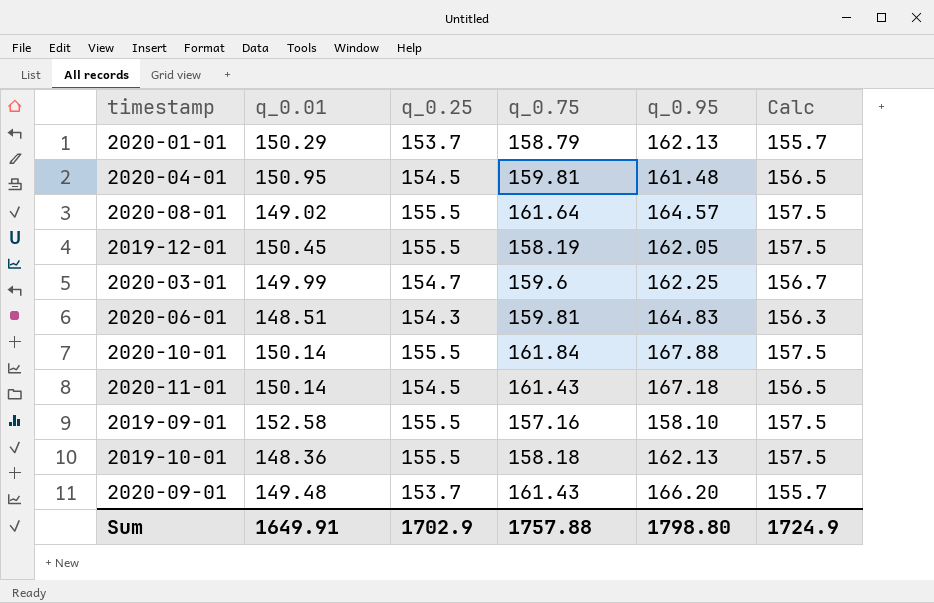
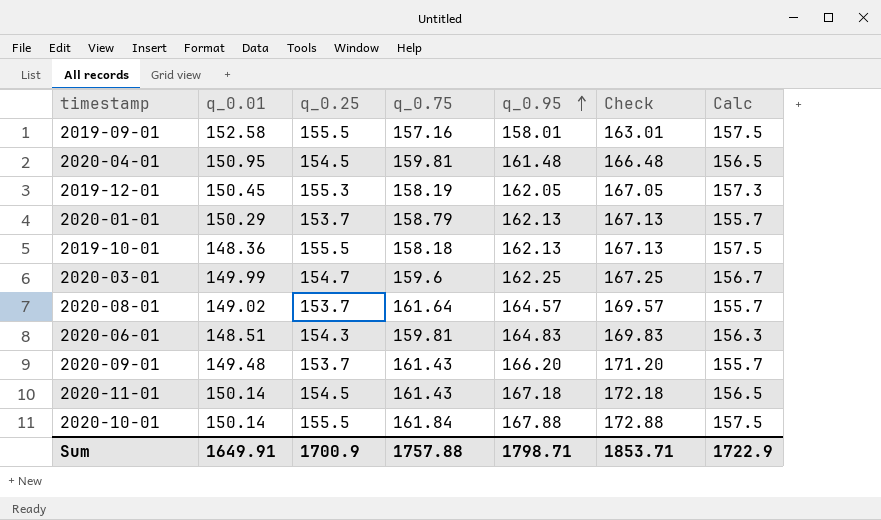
row order: none -> q_0.95 ascending
column Check | formula: none -> [q_0.95] + 5
2019-09-01 | q_0.95: 158.10 -> 158.01
2019-12-01 | q_0.25: 155.5 -> 155.3
2019-12-01 | Calc: 157.5 -> 157.3
2020-08-01 | q_0.25: 155.5 -> 153.7
2020-08-01 | Calc: 157.5 -> 155.7
Sum | q_0.25: 1702.9 -> 1700.9
Sum | q_0.95: 1798.80 -> 1798.71
Sum | Calc: 1724.9 -> 1722.9

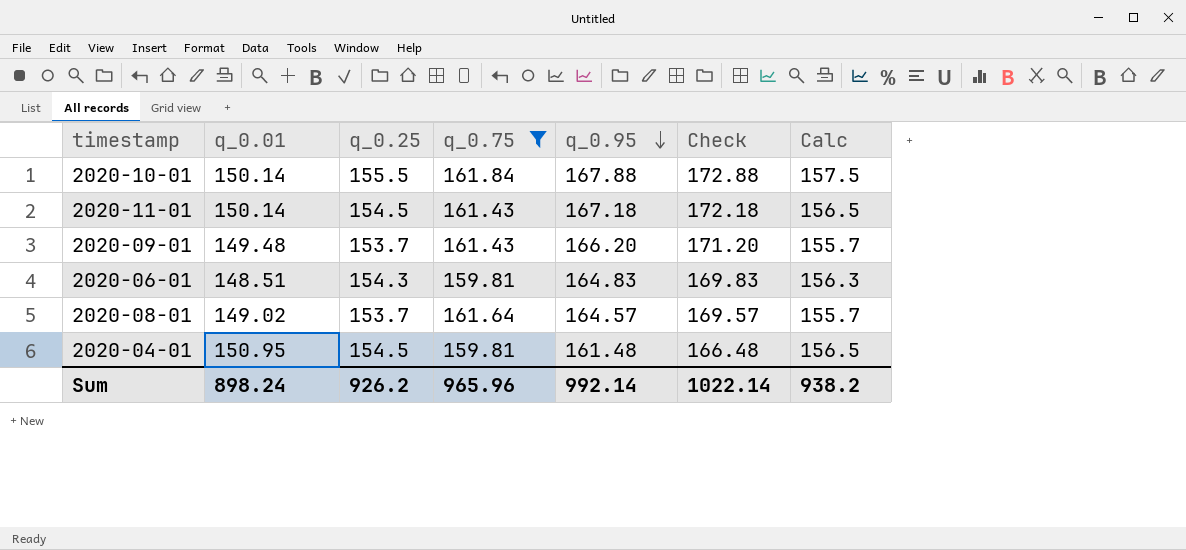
filter: none -> q_0.75 >= 159.81
row order: q_0.95 ascending -> q_0.95 descending
Sum | q_0.01: 1649.91 -> 898.24
Sum | q_0.25: 1700.9 -> 926.2
Sum | q_0.75: 1757.88 -> 965.96
Sum | q_0.95: 1798.71 -> 992.14
Sum | Check: 1853.71 -> 1022.14
Sum | Calc: 1722.9 -> 938.2

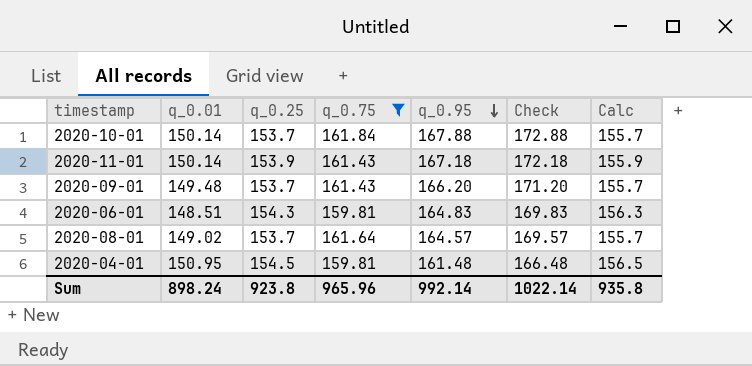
2020-10-01 | q_0.25: 155.5 -> 153.7
2020-10-01 | Calc: 157.5 -> 155.7
2020-11-01 | q_0.25: 154.5 -> 153.9
2020-11-01 | Calc: 156.5 -> 155.9
Sum | q_0.25: 926.2 -> 923.8
Sum | Calc: 938.2 -> 935.8

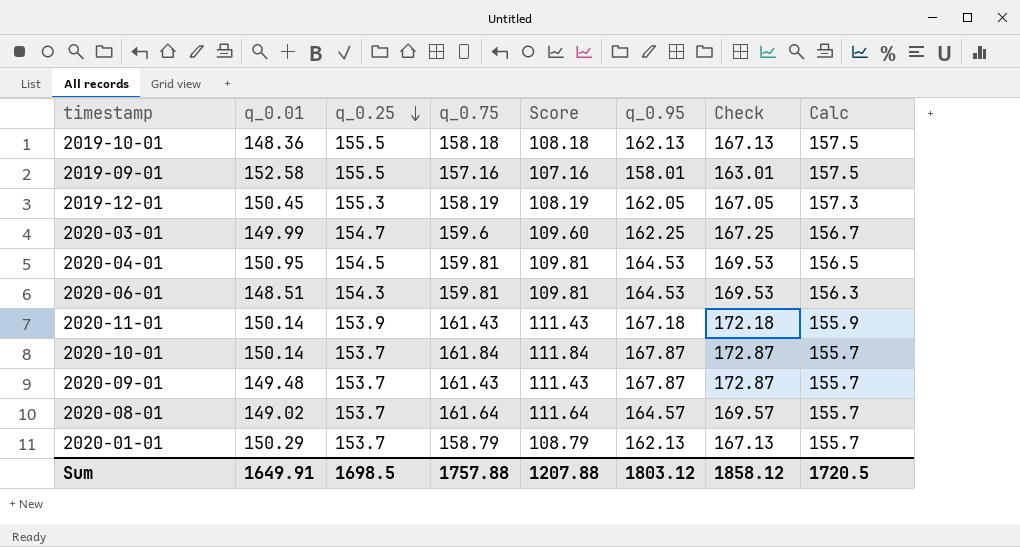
filter: q_0.75 >= 159.81 -> none
row order: q_0.95 descending -> q_0.25 descending
column Score | formula: none -> [q_0.75] - 50
2020-04-01 | q_0.95: 161.48 -> 164.53
2020-04-01 | Check: 166.48 -> 169.53
2020-06-01 | q_0.95: 164.83 -> 164.53
2020-06-01 | Check: 169.83 -> 169.53
2020-10-01 | q_0.95: 167.88 -> 167.87
2020-10-01 | Check: 172.88 -> 172.87
2020-09-01 | q_0.95: 166.20 -> 167.87
2020-09-01 | Check: 171.20 -> 172.87
Sum | q_0.01: 898.24 -> 1649.91
Sum | q_0.25: 923.8 -> 1698.5
Sum | q_0.75: 965.96 -> 1757.88
Sum | q_0.95: 992.14 -> 1803.12
Sum | Check: 1022.14 -> 1858.12
Sum | Calc: 935.8 -> 1720.5

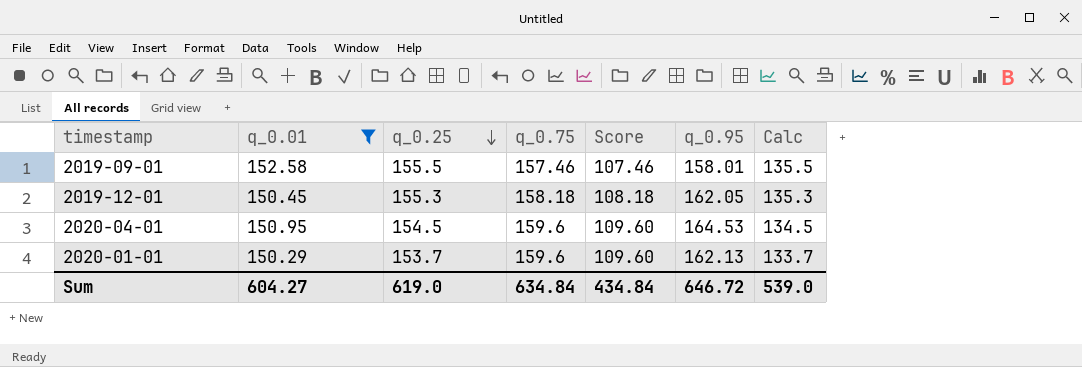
filter: none -> q_0.01 >= 150.29
column Check | formula: [q_0.95] + 5 -> none
column Calc | formula: [q_0.25] + 2 -> [q_0.25] - 20
2019-09-01 | q_0.75: 157.16 -> 157.46
2019-09-01 | Score: 107.16 -> 107.46
2019-12-01 | q_0.75: 158.19 -> 158.18
2019-12-01 | Score: 108.19 -> 108.18
2020-04-01 | q_0.75: 159.81 -> 159.6
2020-04-01 | Score: 109.81 -> 109.60
2020-01-01 | q_0.75: 158.79 -> 159.6
2020-01-01 | Score: 108.79 -> 109.60
Sum | q_0.01: 1649.91 -> 604.27
Sum | q_0.25: 1698.5 -> 619.0
Sum | q_0.75: 1757.88 -> 634.84
Sum | Score: 1207.88 -> 434.84
Sum | q_0.95: 1803.12 -> 646.72
Sum | Calc: 1720.5 -> 539.0

